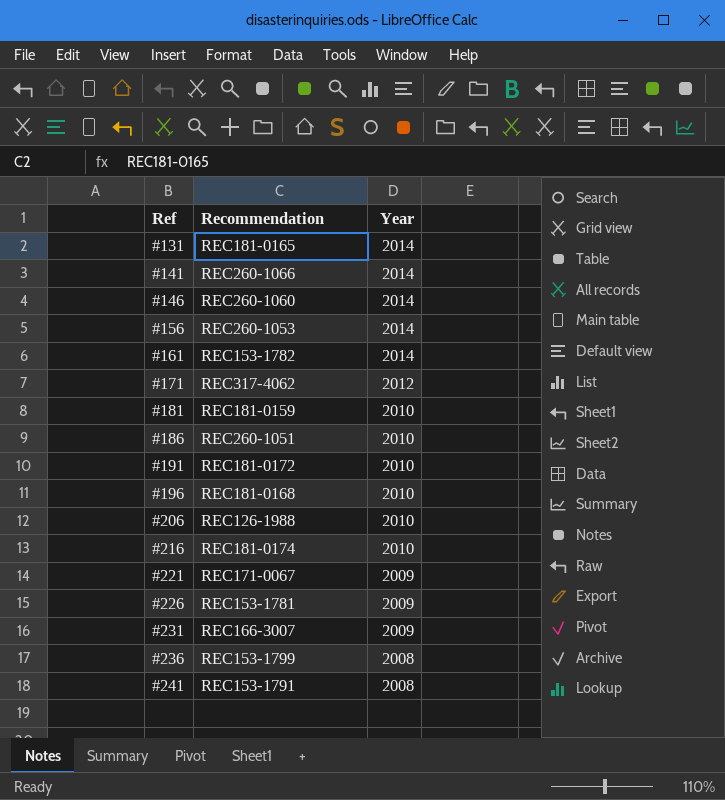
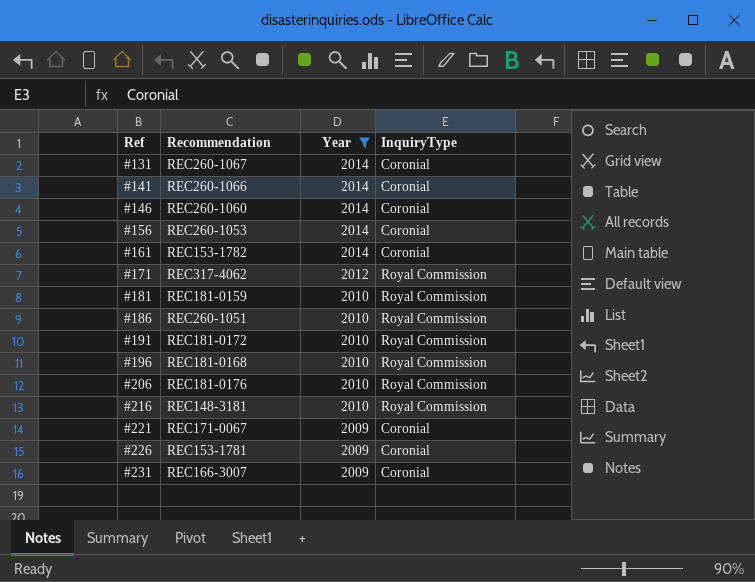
filter: none -> Year != 2008
column InquiryType | position: none -> 4
#131 | Recommendation: REC181-0165 -> REC260-1067
#206 | Recommendation: REC126-1988 -> REC181-0176
#216 | Recommendation: REC181-0174 -> REC148-3181

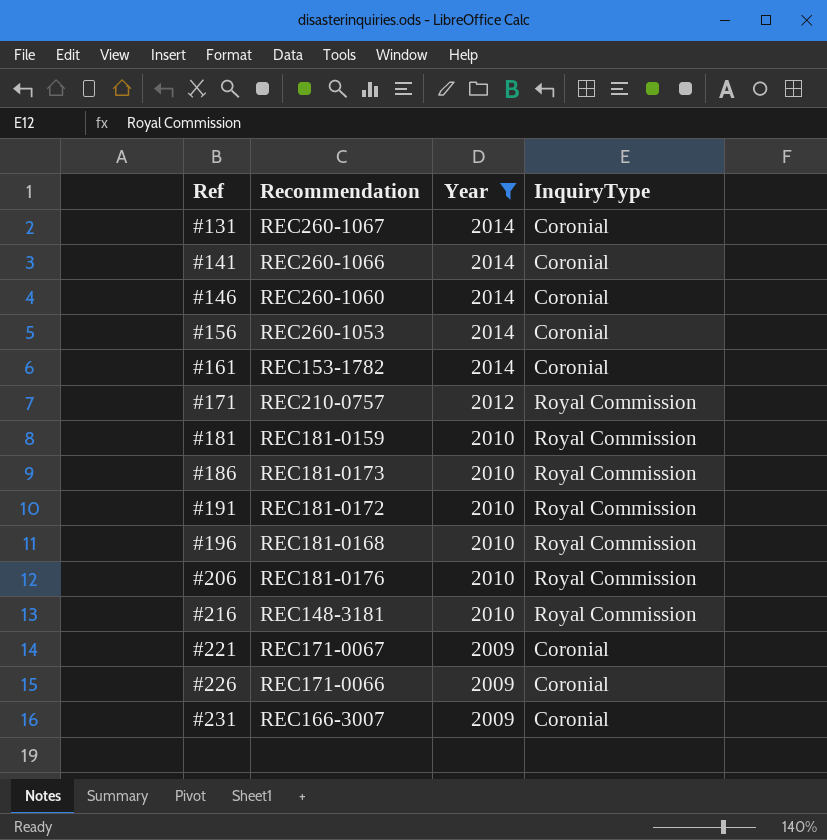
#171 | Recommendation: REC317-4062 -> REC210-0757
#186 | Recommendation: REC260-1051 -> REC181-0173
#226 | Recommendation: REC153-1781 -> REC171-0066

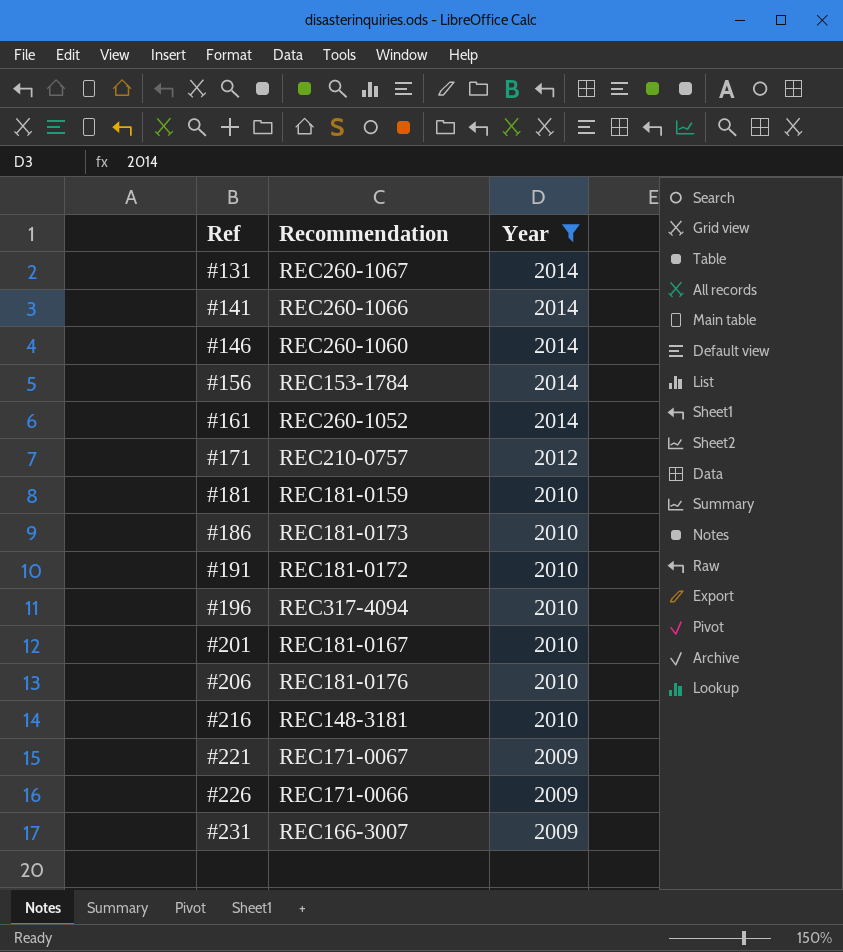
column InquiryType | position: 4 -> none
#156 | Recommendation: REC260-1053 -> REC153-1784
#161 | Recommendation: REC153-1782 -> REC260-1052
#196 | Recommendation: REC181-0168 -> REC317-4094
row #201: none -> REC181-0167 | 2010

